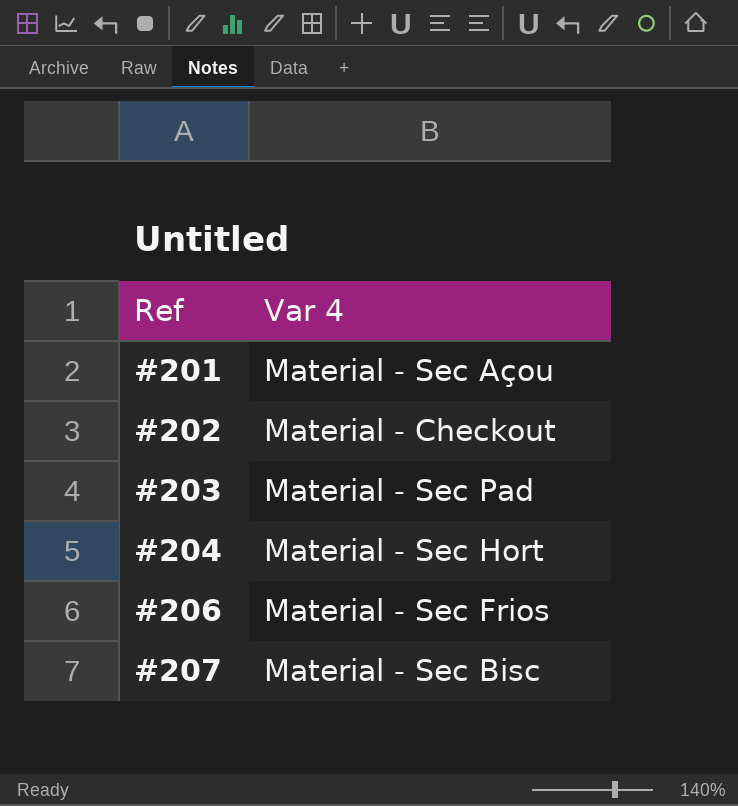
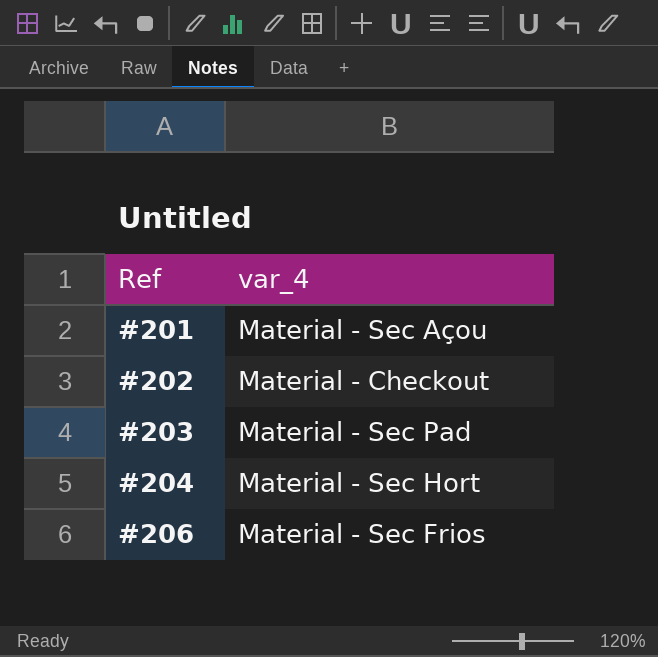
column name: Var 4 -> var_4
row #207: Material - Sec Bisc -> none

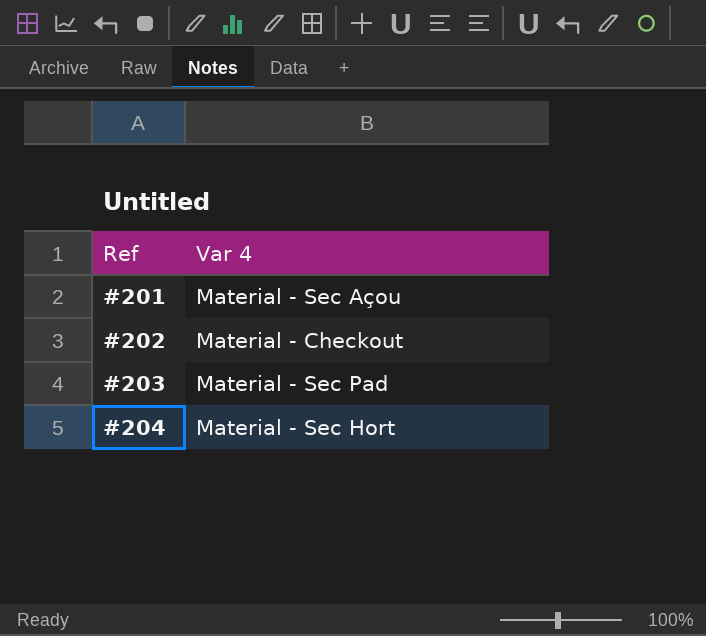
column name: var_4 -> Var 4
row #206: Material - Sec Frios -> none

